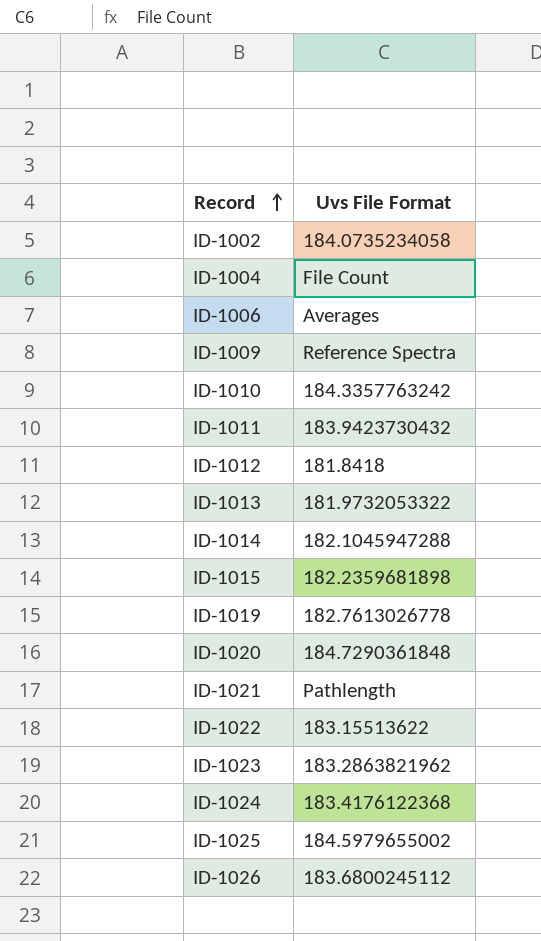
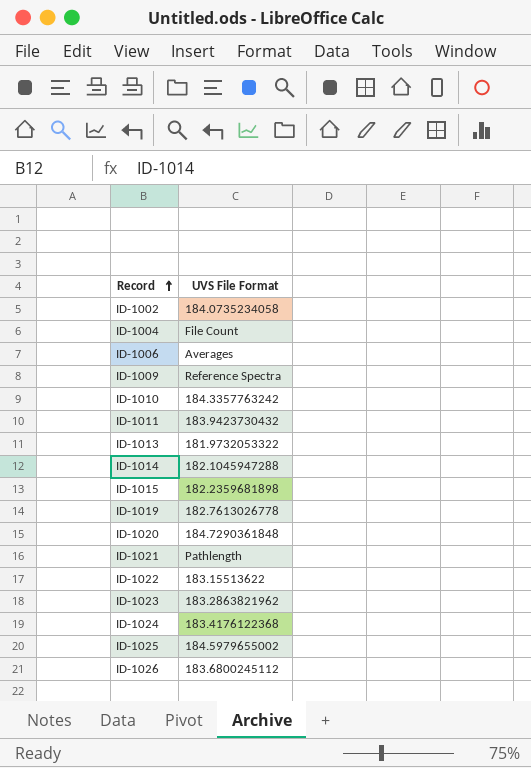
column name: Uvs File Format -> UVS File Format
row ID-1012: 181.8418 -> none

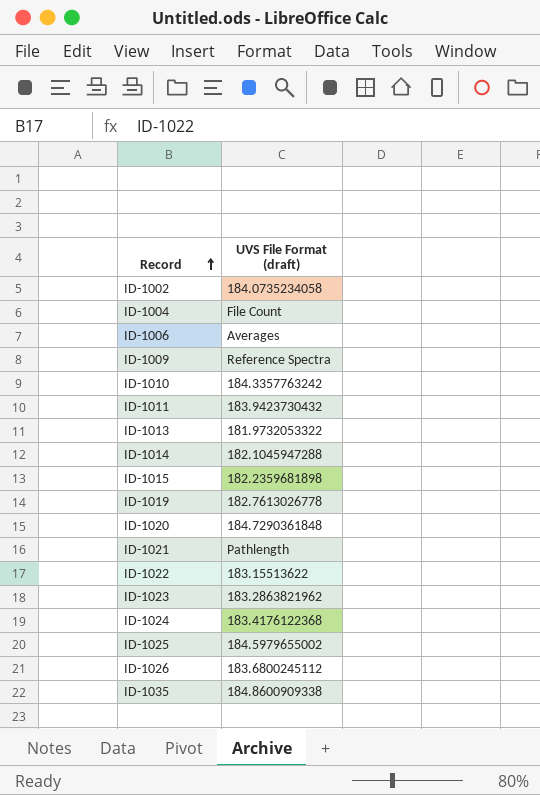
column name: UVS File Format -> UVS File Format (draft)
row ID-1035: none -> 184.8600909338

